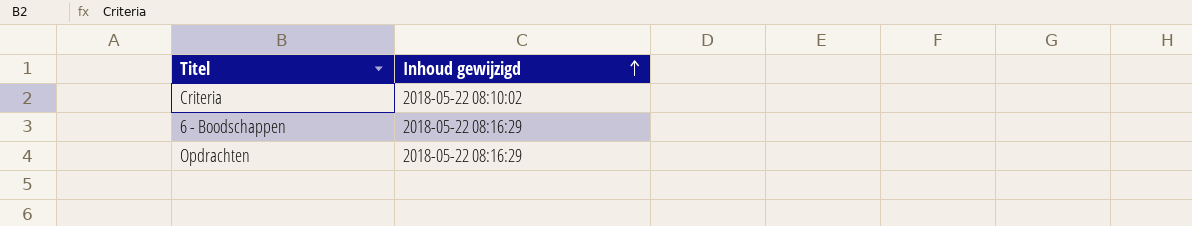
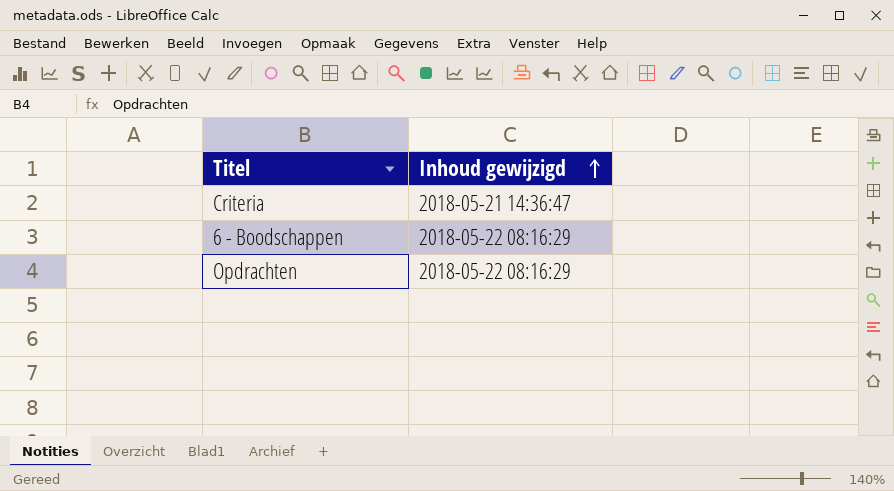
Criteria | Inhoud gewijzigd: 2018-05-22 08:10:02 -> 2018-05-21 14:36:47

